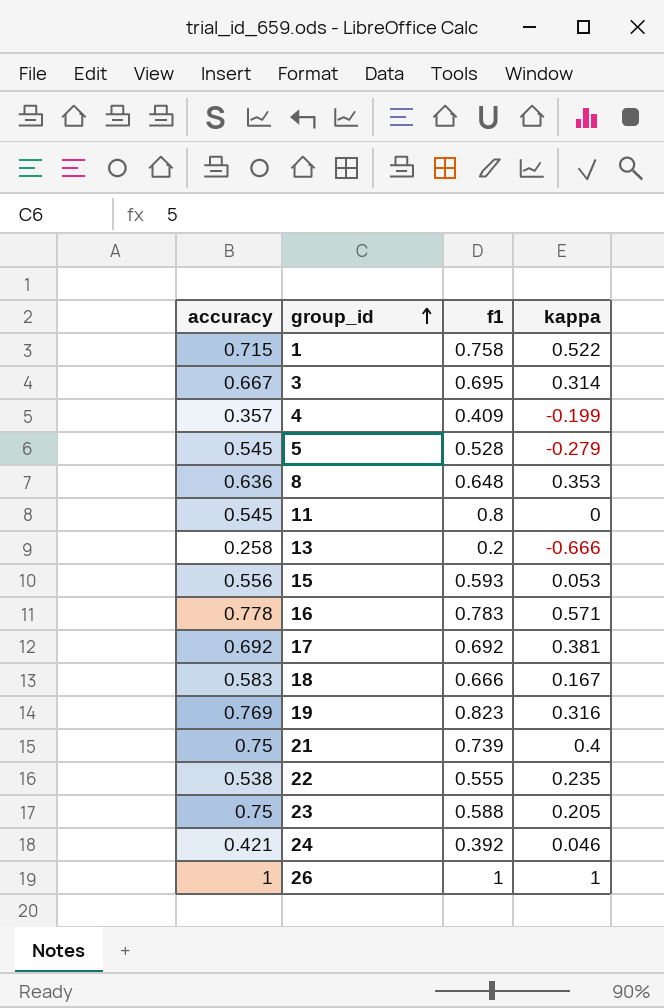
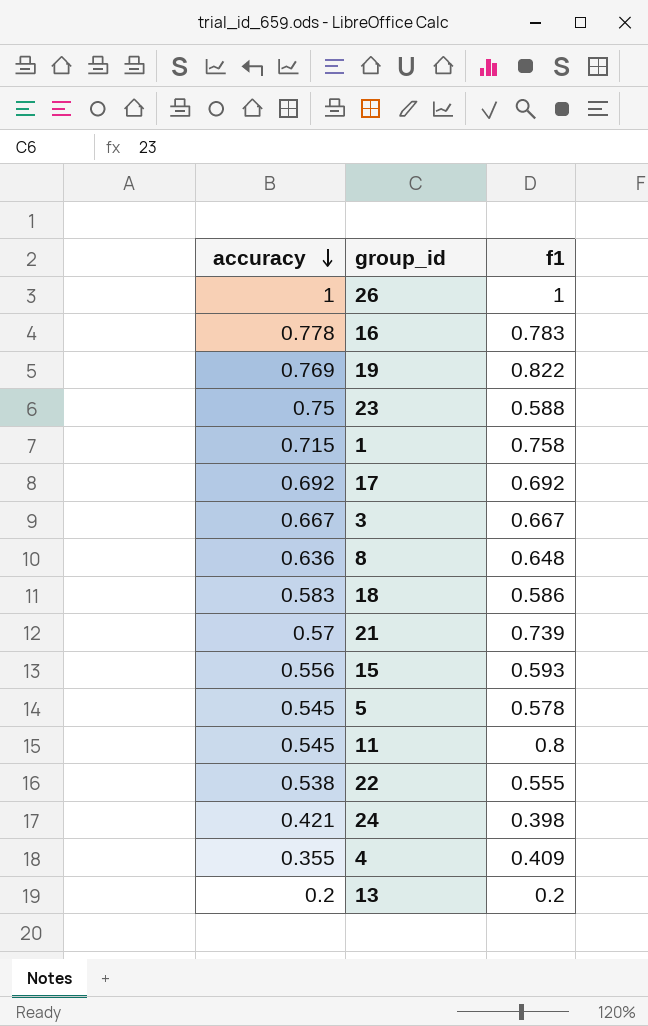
row order: group_id ascending -> accuracy descending
column kappa | position: 4 -> none
19 | f1: 0.823 -> 0.822
3 | f1: 0.695 -> 0.667
18 | f1: 0.666 -> 0.586
21 | accuracy: 0.75 -> 0.57
5 | f1: 0.528 -> 0.578
24 | f1: 0.392 -> 0.398
4 | accuracy: 0.357 -> 0.355
13 | accuracy: 0.258 -> 0.2

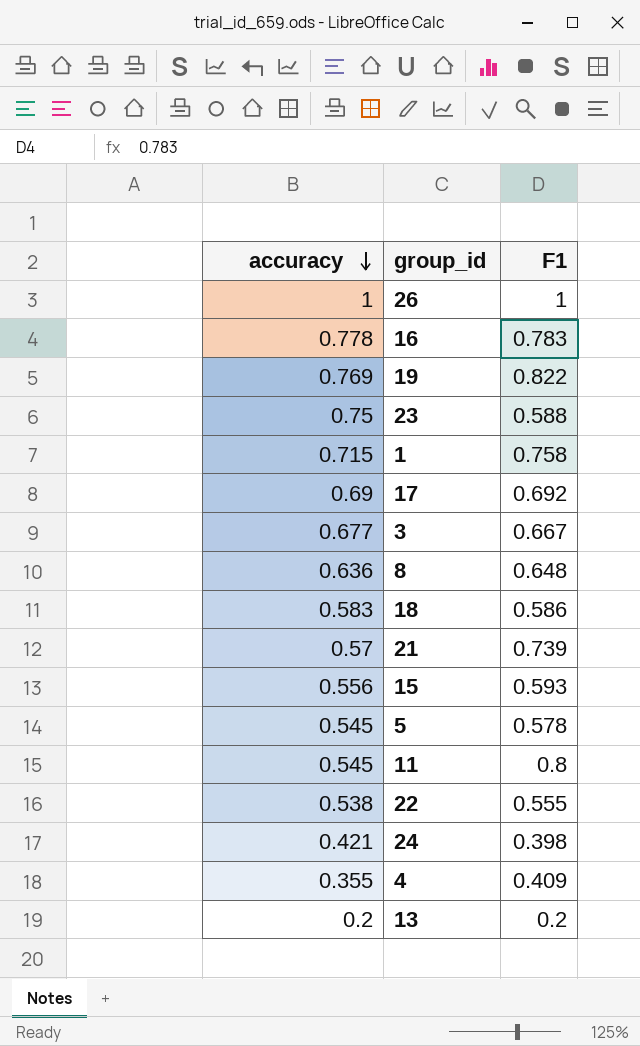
column name: f1 -> F1
17 | accuracy: 0.692 -> 0.69
3 | accuracy: 0.667 -> 0.677

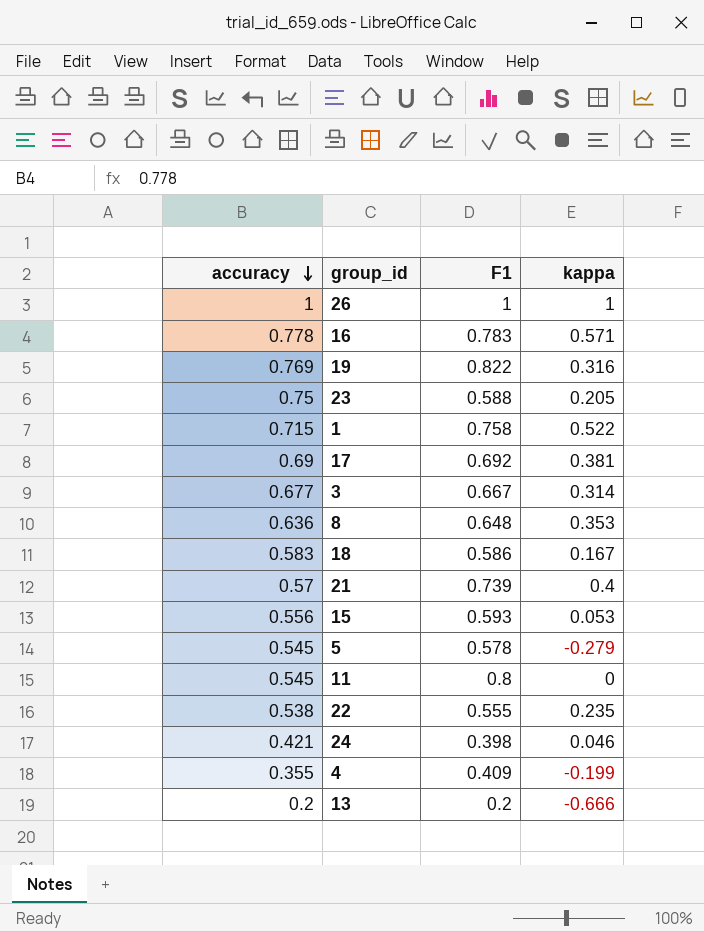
column kappa | position: none -> 4

